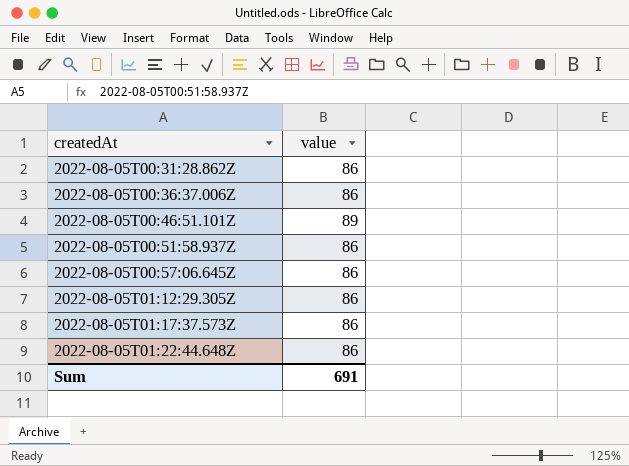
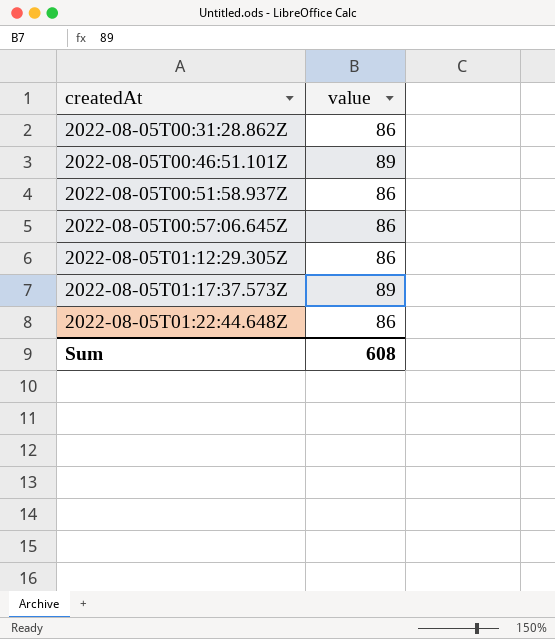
row 2022-08-05T00:36:37.006Z: 86 -> none
2022-08-05T01:17:37.573Z | value: 86 -> 89
Sum | value: 691 -> 608

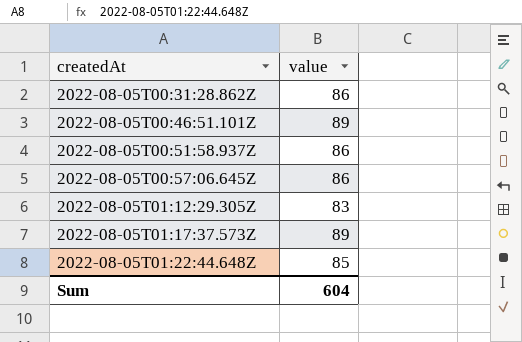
2022-08-05T01:12:29.305Z | value: 86 -> 83
2022-08-05T01:22:44.648Z | value: 86 -> 85
Sum | value: 608 -> 604

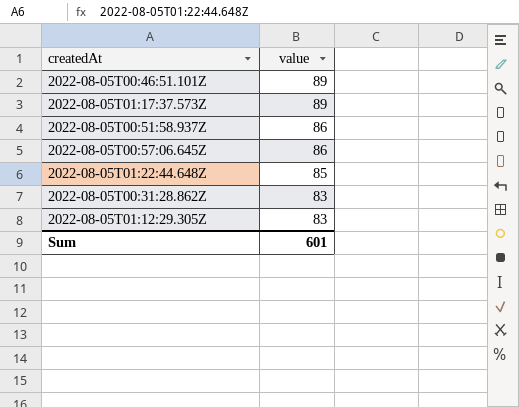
row order: createdAt ascending -> value descending
2022-08-05T00:31:28.862Z | value: 86 -> 83
Sum | value: 604 -> 601

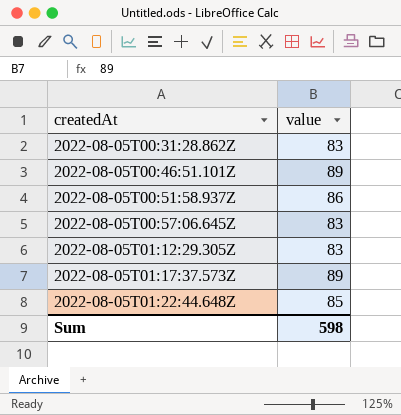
row order: value descending -> createdAt ascending
2022-08-05T00:57:06.645Z | value: 86 -> 83
Sum | value: 601 -> 598

